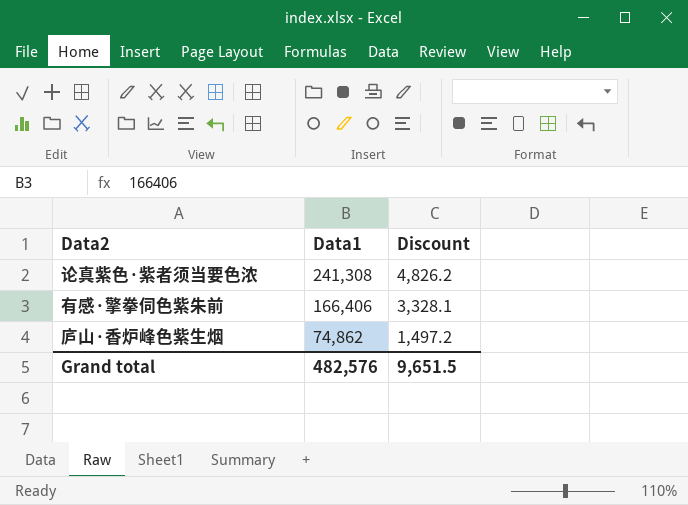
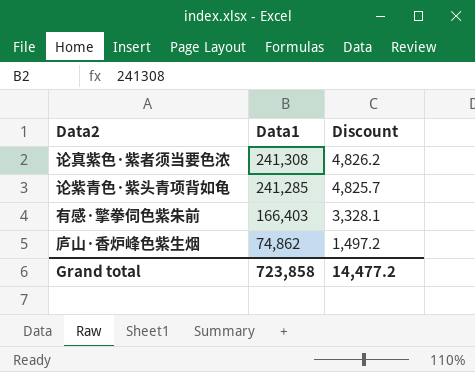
row 论紫青色·紫头青项背如龟: none -> 241,285 | 4,825.7
有感·擎拳伺色紫朱前 | Data1: 166,406 -> 166,403
Grand total | Data1: 482,576 -> 723,858
Grand total | Discount: 9,651.5 -> 14,477.2

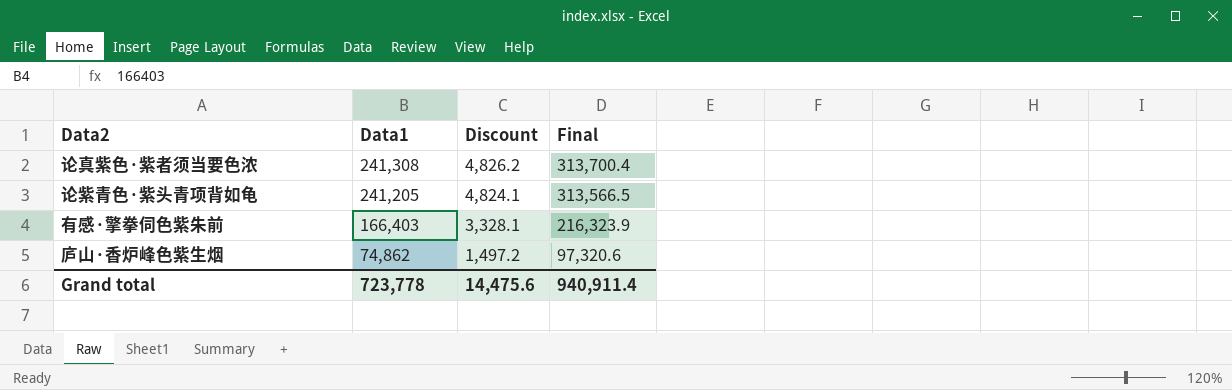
column Final | formula: none -> [Data1] * 1.3
论紫青色·紫头青项背如龟 | Data1: 241,285 -> 241,205
论紫青色·紫头青项背如龟 | Discount: 4,825.7 -> 4,824.1
Grand total | Data1: 723,858 -> 723,778
Grand total | Discount: 14,477.2 -> 14,475.6

